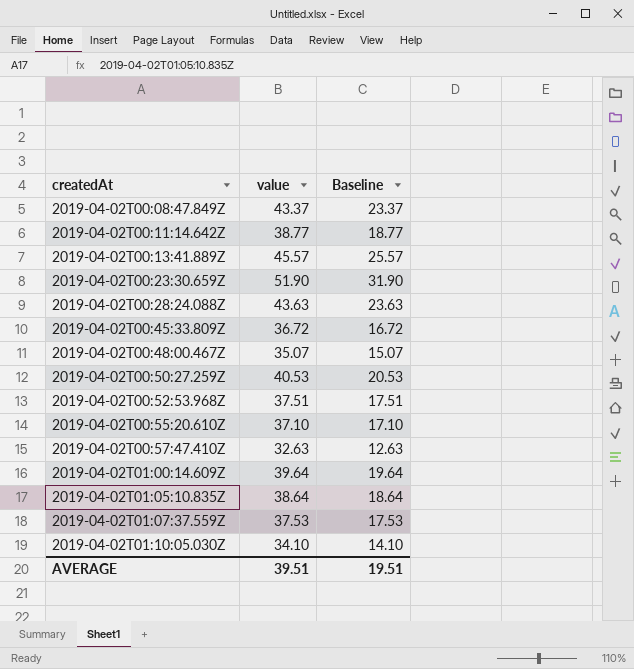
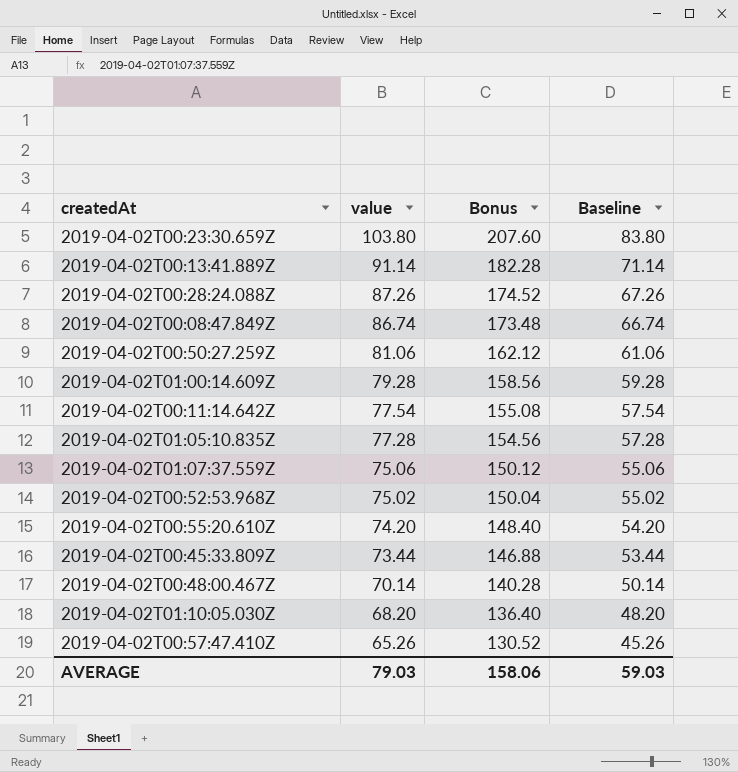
row order: createdAt ascending -> value descending
column Bonus | formula: none -> [value] * 2
2019-04-02T00:23:30.659Z | value: 51.90 -> 103.80
2019-04-02T00:23:30.659Z | Baseline: 31.90 -> 83.80
2019-04-02T00:13:41.889Z | value: 45.57 -> 91.14
2019-04-02T00:13:41.889Z | Baseline: 25.57 -> 71.14
2019-04-02T00:28:24.088Z | value: 43.63 -> 87.26
2019-04-02T00:28:24.088Z | Baseline: 23.63 -> 67.26
2019-04-02T00:08:47.849Z | value: 43.37 -> 86.74
2019-04-02T00:08:47.849Z | Baseline: 23.37 -> 66.74
2019-04-02T00:50:27.259Z | value: 40.53 -> 81.06
2019-04-02T00:50:27.259Z | Baseline: 20.53 -> 61.06
2019-04-02T01:00:14.609Z | value: 39.64 -> 79.28
2019-04-02T01:00:14.609Z | Baseline: 19.64 -> 59.28
2019-04-02T00:11:14.642Z | value: 38.77 -> 77.54
2019-04-02T00:11:14.642Z | Baseline: 18.77 -> 57.54
2019-04-02T01:05:10.835Z | value: 38.64 -> 77.28
2019-04-02T01:05:10.835Z | Baseline: 18.64 -> 57.28
2019-04-02T01:07:37.559Z | value: 37.53 -> 75.06
2019-04-02T01:07:37.559Z | Baseline: 17.53 -> 55.06
2019-04-02T00:52:53.968Z | value: 37.51 -> 75.02
2019-04-02T00:52:53.968Z | Baseline: 17.51 -> 55.02
2019-04-02T00:55:20.610Z | value: 37.10 -> 74.20
2019-04-02T00:55:20.610Z | Baseline: 17.10 -> 54.20
2019-04-02T00:45:33.809Z | value: 36.72 -> 73.44
2019-04-02T00:45:33.809Z | Baseline: 16.72 -> 53.44
2019-04-02T00:48:00.467Z | value: 35.07 -> 70.14
2019-04-02T00:48:00.467Z | Baseline: 15.07 -> 50.14
2019-04-02T01:10:05.030Z | value: 34.10 -> 68.20
2019-04-02T01:10:05.030Z | Baseline: 14.10 -> 48.20
2019-04-02T00:57:47.410Z | value: 32.63 -> 65.26
2019-04-02T00:57:47.410Z | Baseline: 12.63 -> 45.26
AVERAGE | value: 39.51 -> 79.03
AVERAGE | Baseline: 19.51 -> 59.03

